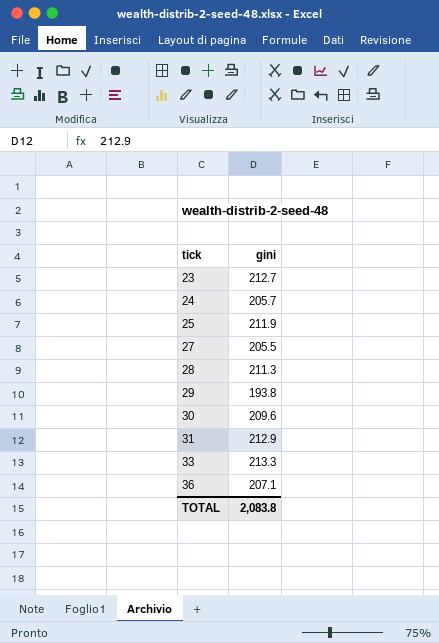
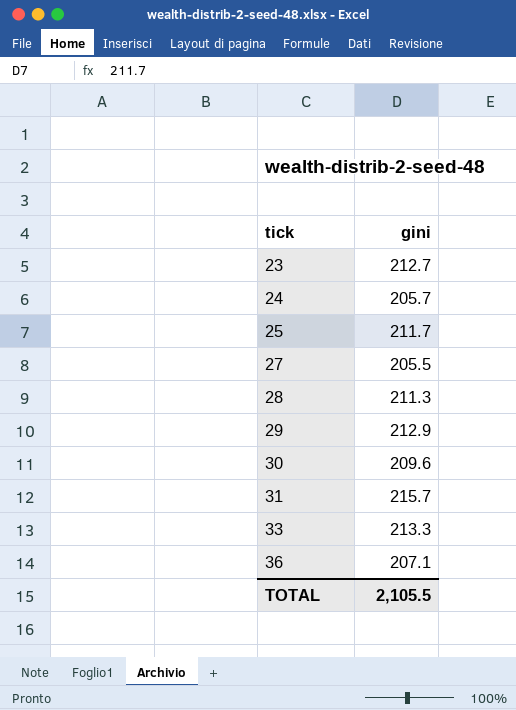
25 | gini: 211.9 -> 211.7
29 | gini: 193.8 -> 212.9
31 | gini: 212.9 -> 215.7
TOTAL | gini: 2,083.8 -> 2,105.5

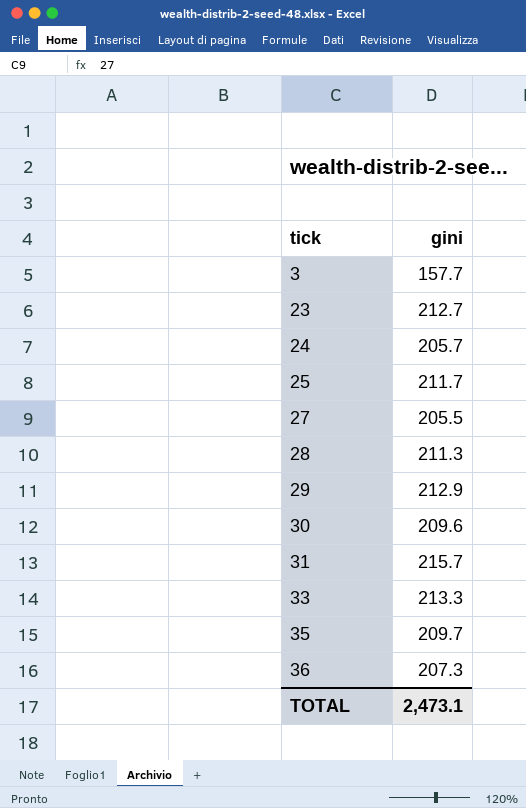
row 3: none -> 157.7
row 35: none -> 209.7
36 | gini: 207.1 -> 207.3
TOTAL | gini: 2,105.5 -> 2,473.1

